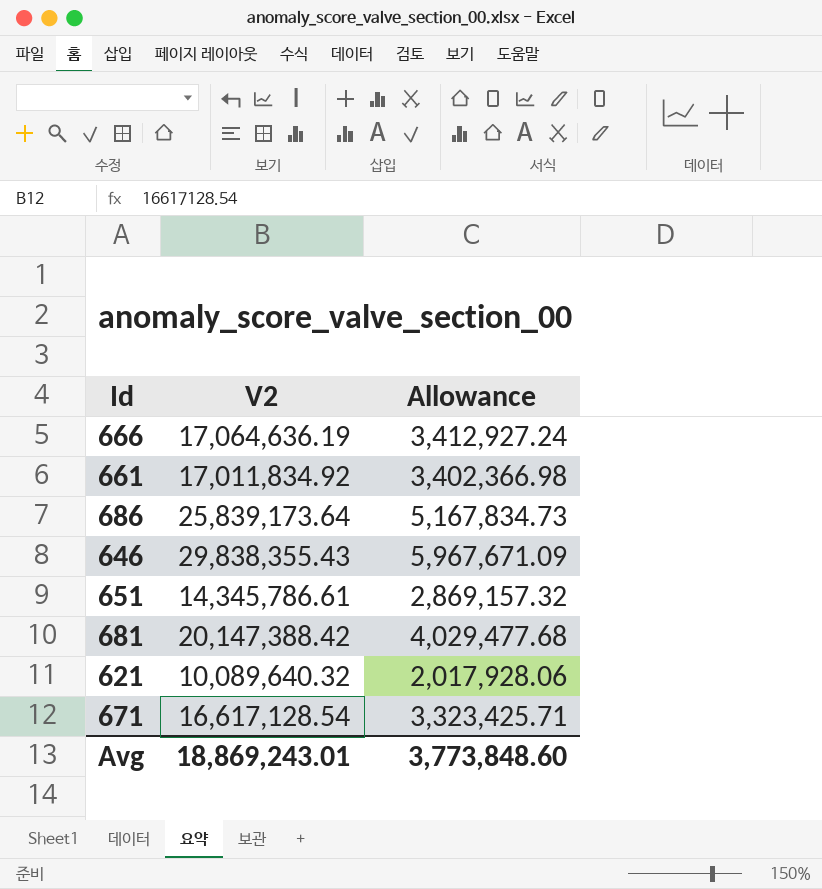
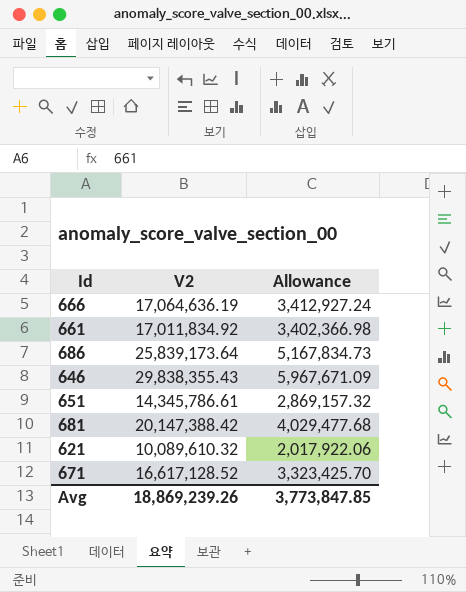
621 | V2: 10,089,640.32 -> 10,089,610.32
621 | Allowance: 2,017,928.06 -> 2,017,922.06
671 | V2: 16,617,128.54 -> 16,617,128.52
671 | Allowance: 3,323,425.71 -> 3,323,425.70
Avg | V2: 18,869,243.01 -> 18,869,239.26
Avg | Allowance: 3,773,848.60 -> 3,773,847.85

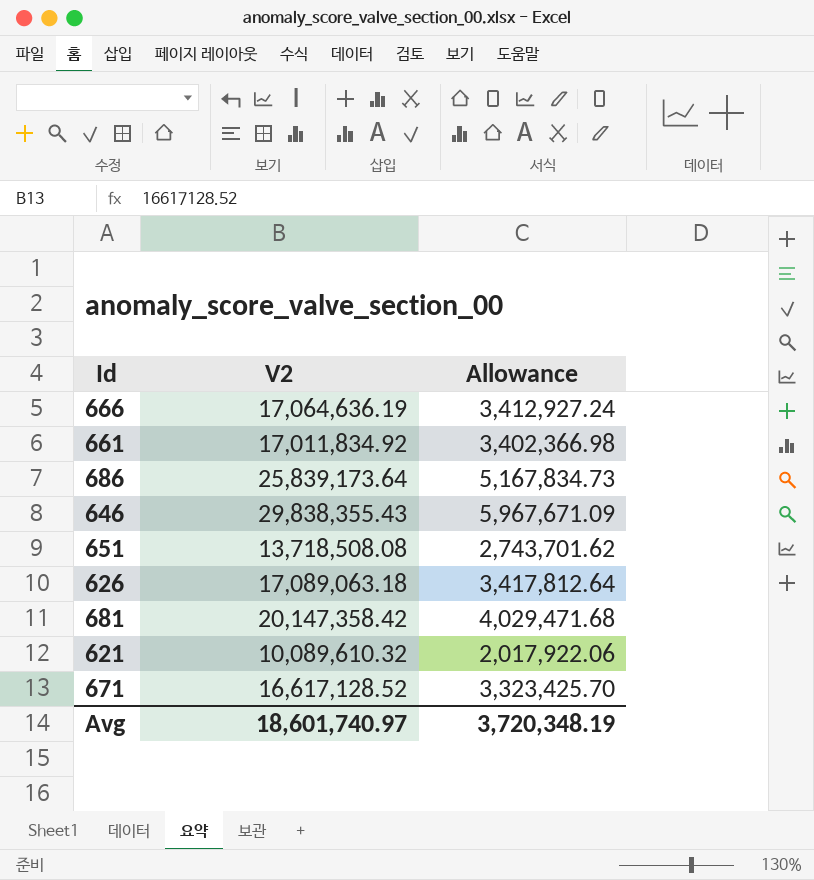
651 | V2: 14,345,786.61 -> 13,718,508.08
651 | Allowance: 2,869,157.32 -> 2,743,701.62
row 626: none -> 17,089,063.18 | 3,417,812.64
681 | V2: 20,147,388.42 -> 20,147,358.42
681 | Allowance: 4,029,477.68 -> 4,029,471.68
Avg | V2: 18,869,239.26 -> 18,601,740.97
Avg | Allowance: 3,773,847.85 -> 3,720,348.19

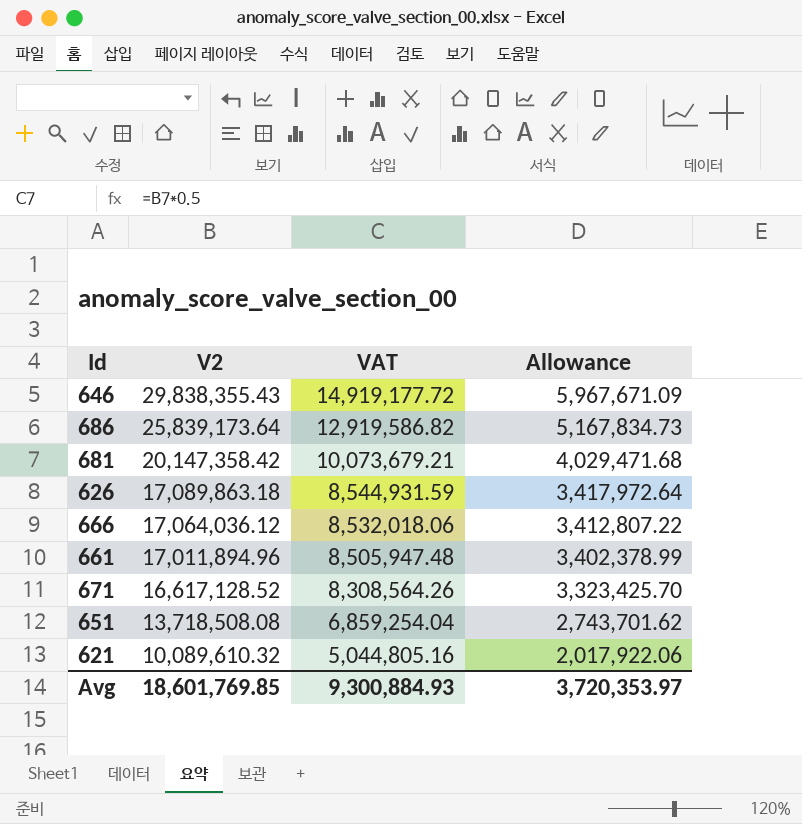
row order: none -> V2 descending
column VAT | formula: none -> [V2] * 0.5
626 | V2: 17,089,063.18 -> 17,089,863.18
626 | Allowance: 3,417,812.64 -> 3,417,972.64
666 | V2: 17,064,636.19 -> 17,064,036.12
666 | Allowance: 3,412,927.24 -> 3,412,807.22
661 | V2: 17,011,834.92 -> 17,011,894.96
661 | Allowance: 3,402,366.98 -> 3,402,378.99
Avg | V2: 18,601,740.97 -> 18,601,769.85
Avg | Allowance: 3,720,348.19 -> 3,720,353.97

